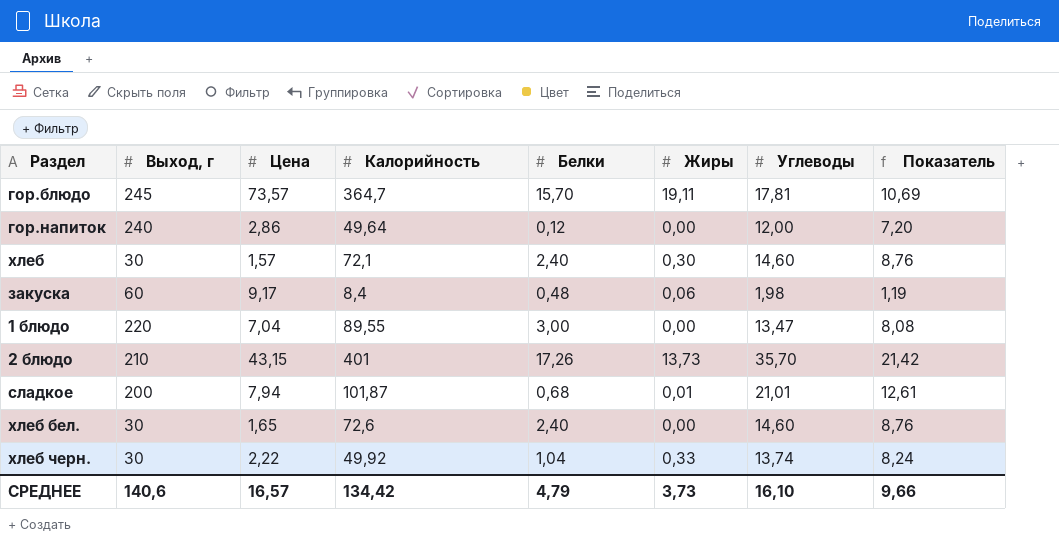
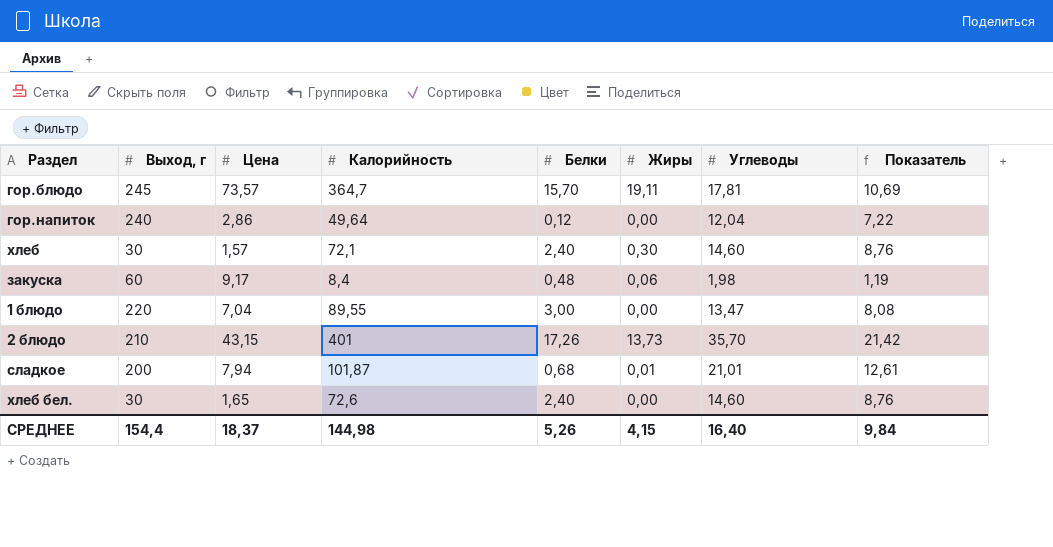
row хлеб черн.: 30 | 2,22 | 49,92 | 1,04 | 0,33 | 13,74 | 8,24 -> none
гор.напиток | Углеводы: 12,00 -> 12,04
гор.напиток | Показатель: 7,20 -> 7,22
СРЕДНЕЕ | Выход, г: 140,6 -> 154,4
СРЕДНЕЕ | Цена: 16,57 -> 18,37
СРЕДНЕЕ | Калорийность: 134,42 -> 144,98
СРЕДНЕЕ | Белки: 4,79 -> 5,26
СРЕДНЕЕ | Жиры: 3,73 -> 4,15
СРЕДНЕЕ | Углеводы: 16,10 -> 16,40
СРЕДНЕЕ | Показатель: 9,66 -> 9,84

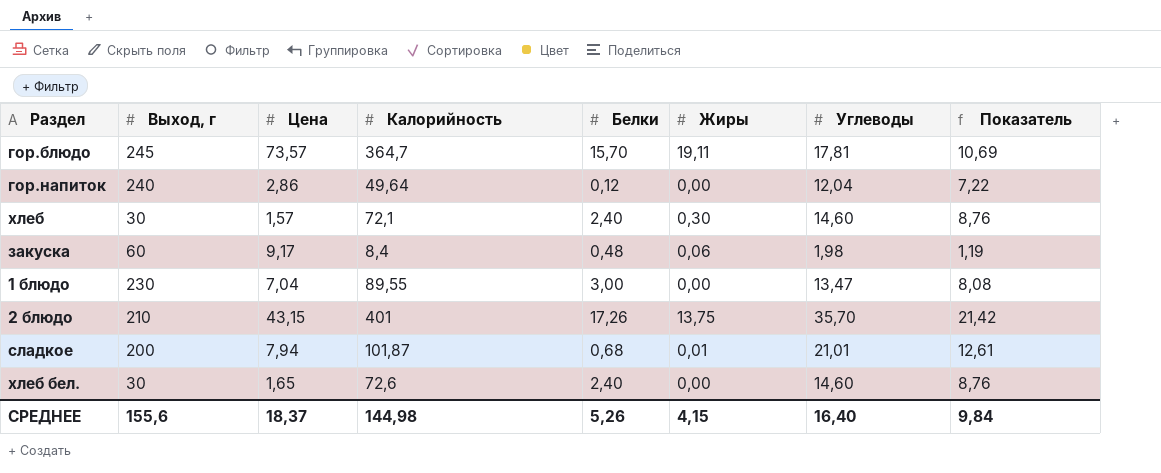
1 блюдо | Выход, г: 220 -> 230
2 блюдо | Жиры: 13,73 -> 13,75
СРЕДНЕЕ | Выход, г: 154,4 -> 155,6

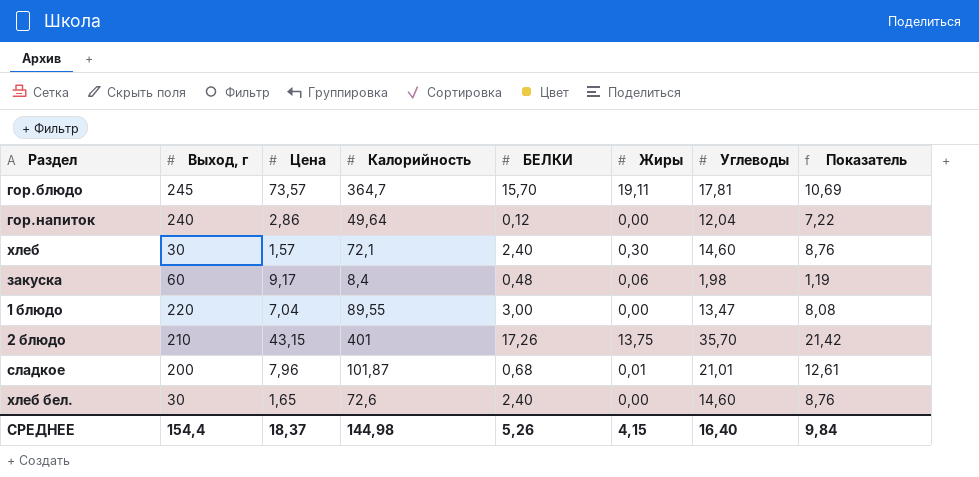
column name: Белки -> БЕЛКИ
1 блюдо | Выход, г: 230 -> 220
сладкое | Цена: 7,94 -> 7,96
СРЕДНЕЕ | Выход, г: 155,6 -> 154,4

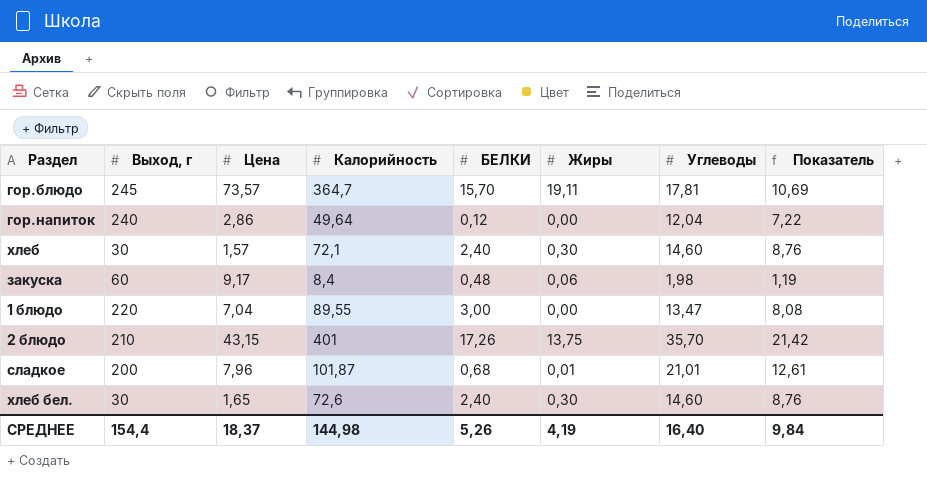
хлеб бел. | Жиры: 0,00 -> 0,30
СРЕДНЕЕ | Жиры: 4,15 -> 4,19

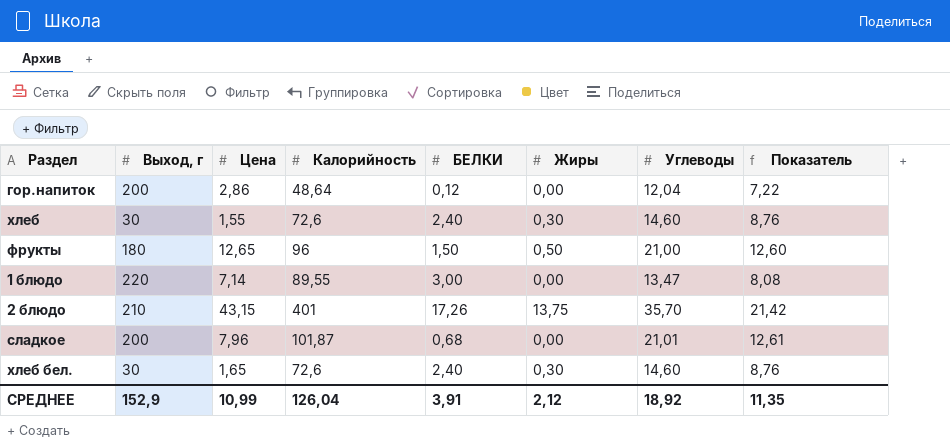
row гор.блюдо: 245 | 73,57 | 364,7 | 15,70 | 19,11 | 17,81 | 10,69 -> none
row закуска: 60 | 9,17 | 8,4 | 0,48 | 0,06 | 1,98 | 1,19 -> none
гор.напиток | Выход, г: 240 -> 200
гор.напиток | Калорийность: 49,64 -> 48,64
хлеб | Цена: 1,57 -> 1,55
хлеб | Калорийность: 72,1 -> 72,6
row фрукты: none -> 180 | 12,65 | 96 | 1,50 | 0,50 | 21,00 | 12,60
1 блюдо | Цена: 7,04 -> 7,14
сладкое | Жиры: 0,01 -> 0,00
СРЕДНЕЕ | Выход, г: 154,4 -> 152,9
СРЕДНЕЕ | Цена: 18,37 -> 10,99
СРЕДНЕЕ | Калорийность: 144,98 -> 126,04
СРЕДНЕЕ | БЕЛКИ: 5,26 -> 3,91
СРЕДНЕЕ | Жиры: 4,19 -> 2,12
СРЕДНЕЕ | Углеводы: 16,40 -> 18,92
СРЕДНЕЕ | Показатель: 9,84 -> 11,35

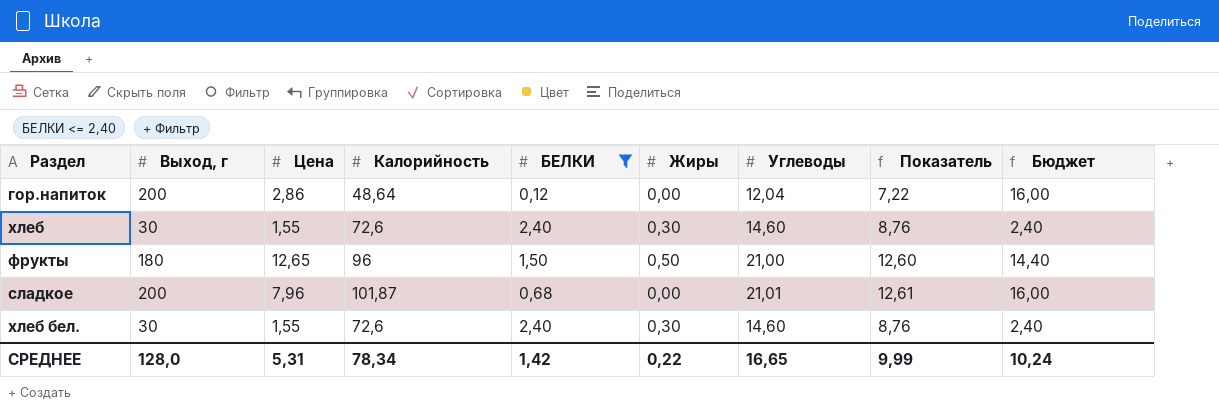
filter: none -> БЕЛКИ <= 2,40
column Бюджет | formula: none -> [Выход, г] * 0,08
хлеб бел. | Цена: 1,65 -> 1,55
СРЕДНЕЕ | Выход, г: 152,9 -> 128,0
СРЕДНЕЕ | Цена: 10,99 -> 5,31
СРЕДНЕЕ | Калорийность: 126,04 -> 78,34
СРЕДНЕЕ | БЕЛКИ: 3,91 -> 1,42
СРЕДНЕЕ | Жиры: 2,12 -> 0,22
СРЕДНЕЕ | Углеводы: 18,92 -> 16,65
СРЕДНЕЕ | Показатель: 11,35 -> 9,99

